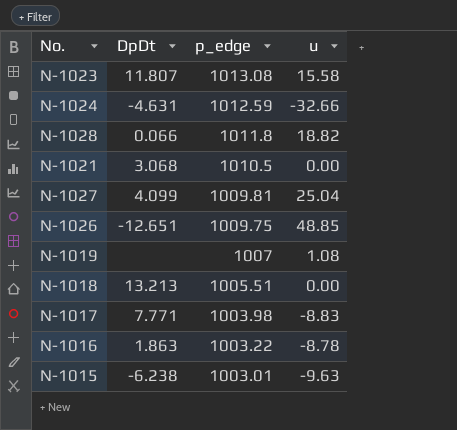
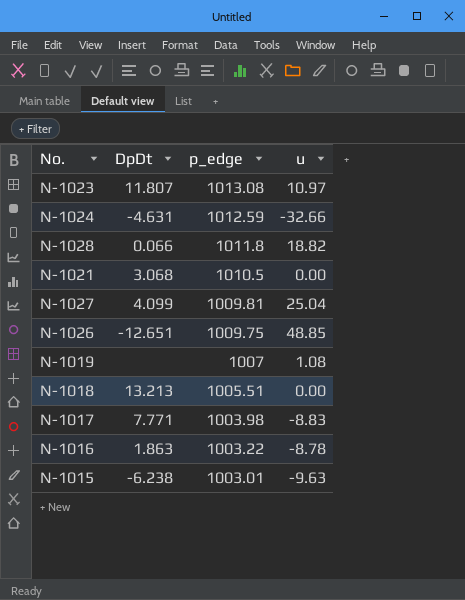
N-1023 | u: 15.58 -> 10.97

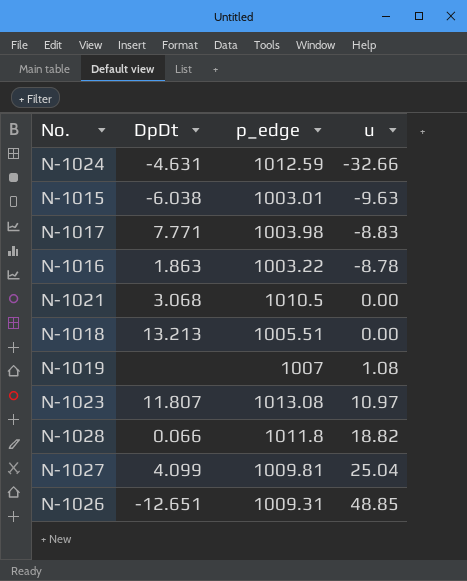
row order: p_edge descending -> u ascending
N-1015 | DpDt: -6.238 -> -6.038
N-1026 | p_edge: 1009.75 -> 1009.31

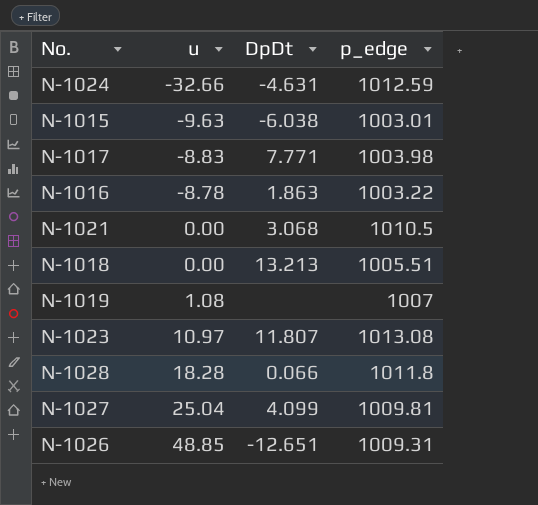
column u | position: 4 -> 2
N-1028 | u: 18.82 -> 18.28

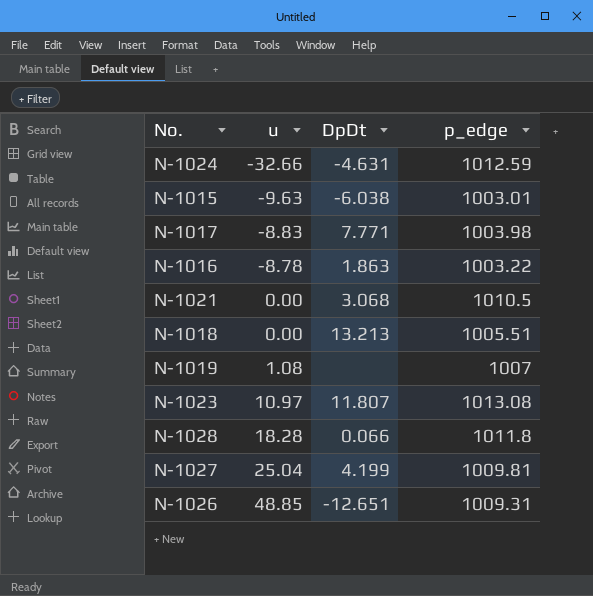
N-1027 | DpDt: 4.099 -> 4.199

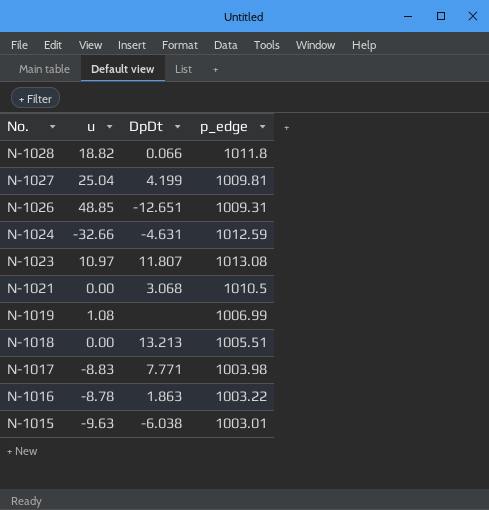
row order: u ascending -> No. descending
N-1028 | u: 18.28 -> 18.82
N-1019 | p_edge: 1007 -> 1006.99

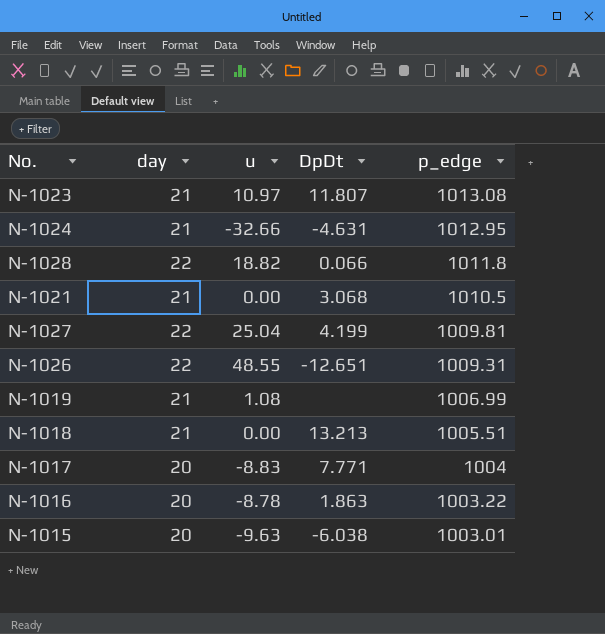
row order: No. descending -> p_edge descending
column day | position: none -> 2
N-1024 | p_edge: 1012.59 -> 1012.95
N-1026 | u: 48.85 -> 48.55
N-1017 | p_edge: 1003.98 -> 1004

